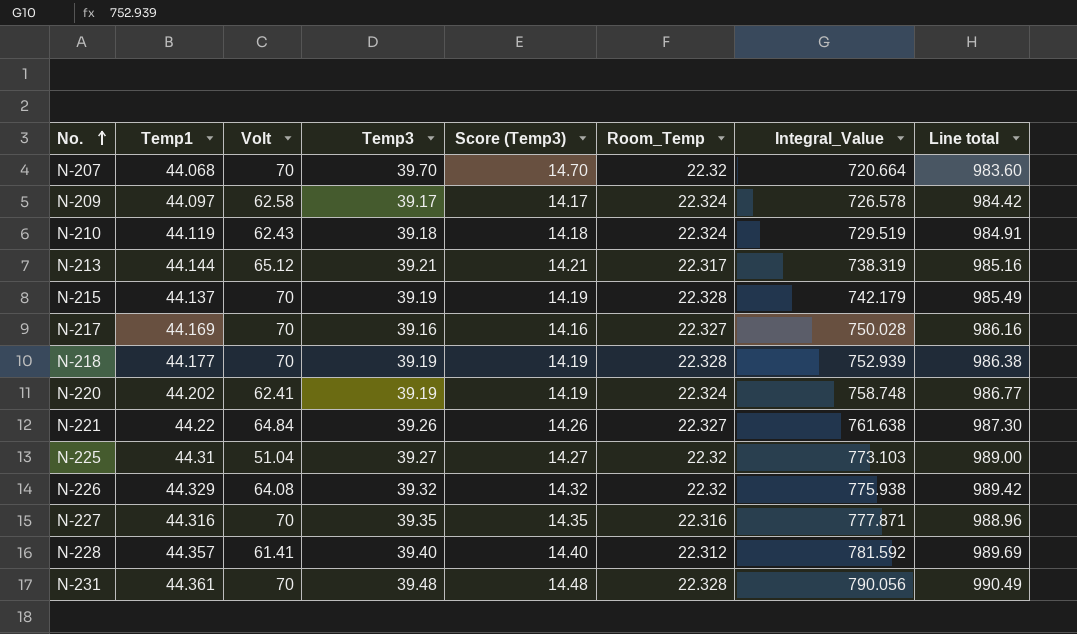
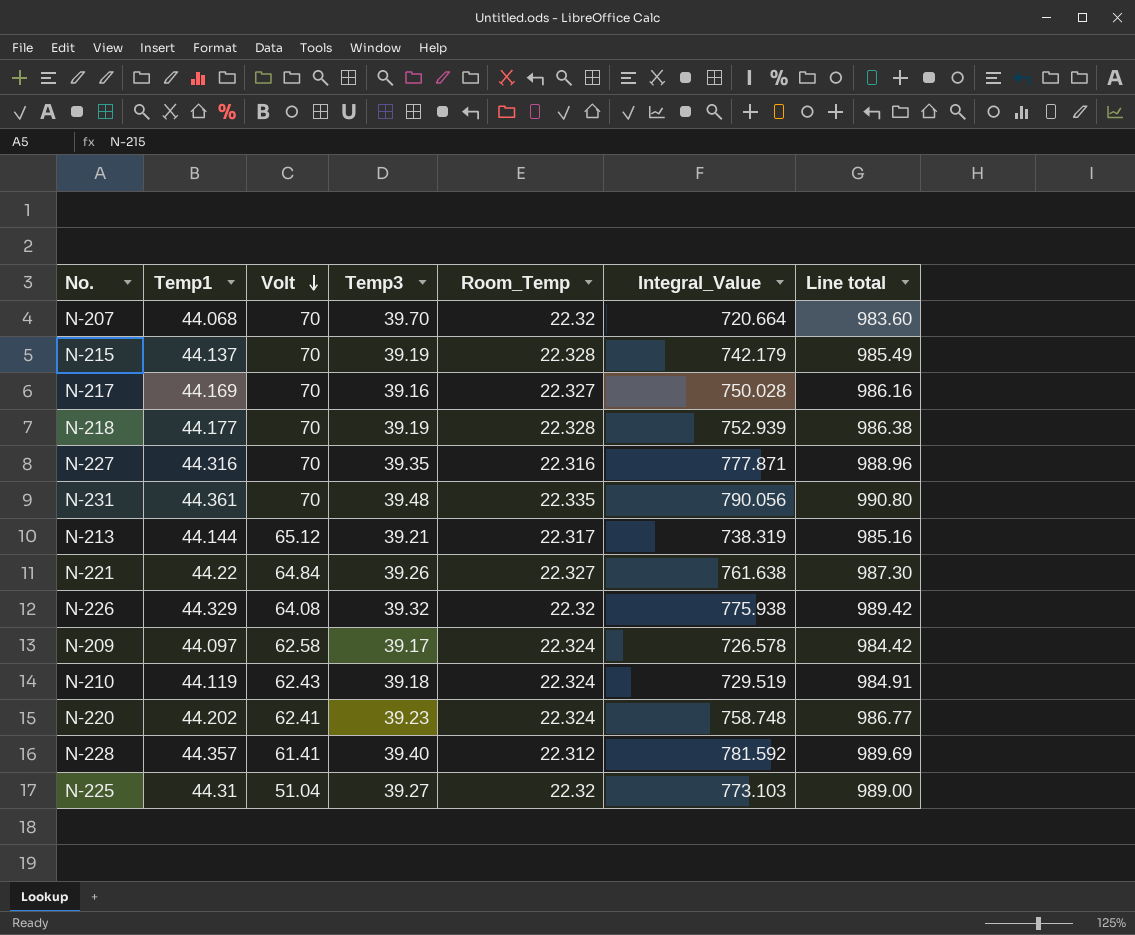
row order: No. ascending -> Volt descending
column Score (Temp3) | formula: [Temp3] - 25 -> none
N-231 | Room_Temp: 22.328 -> 22.335
N-231 | Line total: 990.49 -> 990.80
N-220 | Temp3: 39.19 -> 39.23

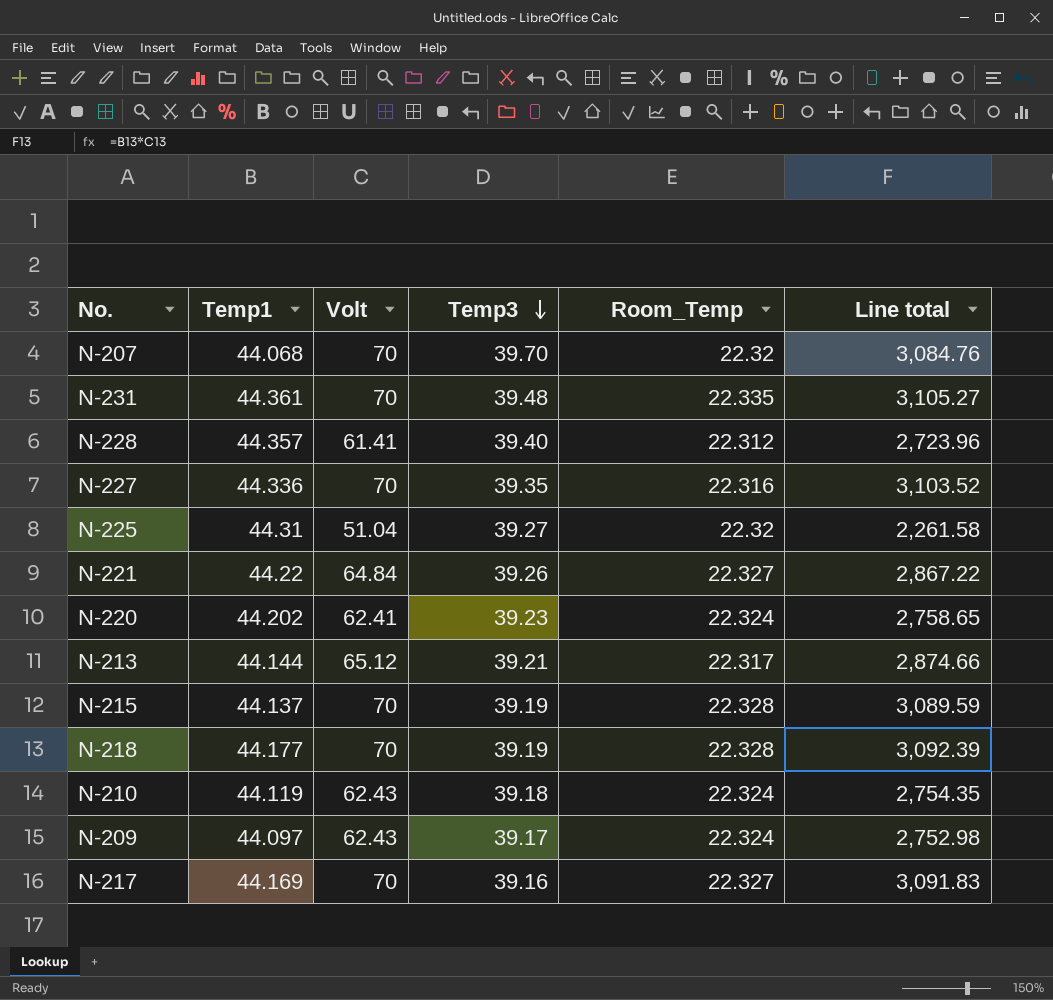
row order: Volt descending -> Temp3 descending
column Integral_Value | position: 6 -> none
column Line total | formula: [Temp1] * [Room_Temp] -> [Temp1] * [Volt]
row N-226: 44.329 | 64.08 | 39.32 | 22.32 | 775.938 | 989.42 -> none
N-227 | Temp1: 44.316 -> 44.336
N-209 | Volt: 62.58 -> 62.43

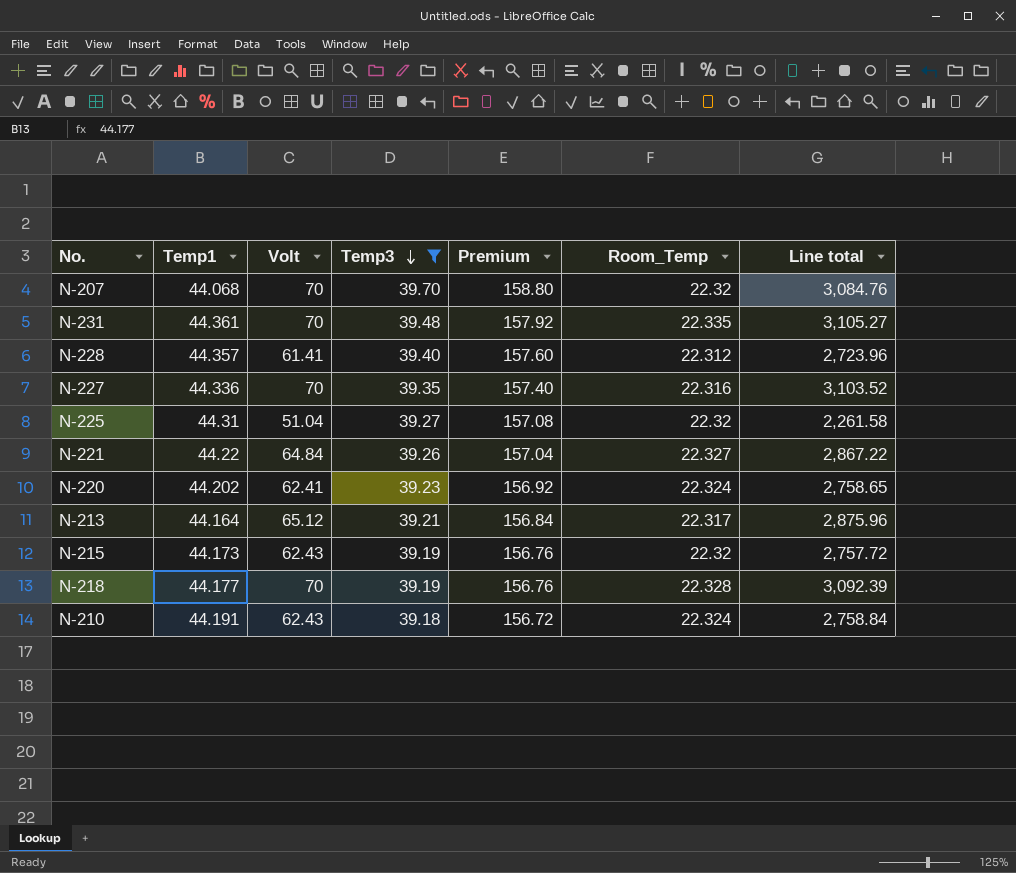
filter: none -> Temp3 >= 39.18
column Premium | formula: none -> [Temp3] * 4
N-213 | Temp1: 44.144 -> 44.164
N-213 | Line total: 2,874.66 -> 2,875.96
N-215 | Temp1: 44.137 -> 44.173
N-215 | Volt: 70 -> 62.43
N-215 | Room_Temp: 22.328 -> 22.32
N-215 | Line total: 3,089.59 -> 2,757.72
N-210 | Temp1: 44.119 -> 44.191
N-210 | Line total: 2,754.35 -> 2,758.84

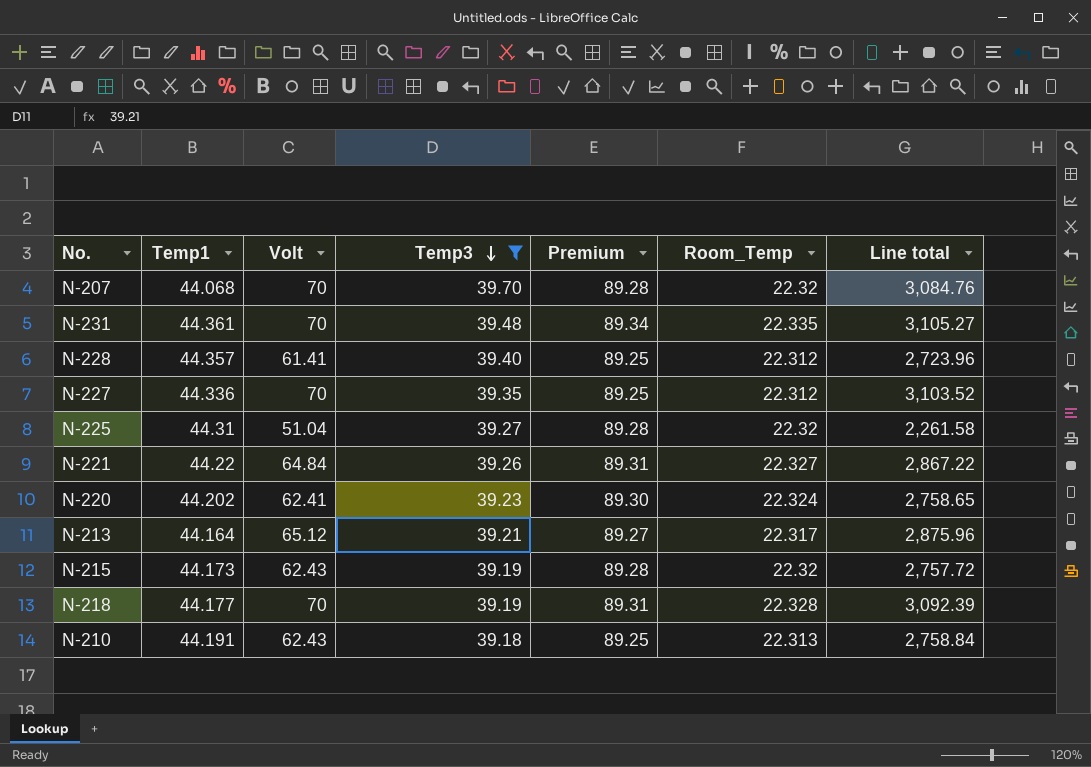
column Premium | formula: [Temp3] * 4 -> [Room_Temp] * 4
N-227 | Room_Temp: 22.316 -> 22.312
N-210 | Room_Temp: 22.324 -> 22.313

